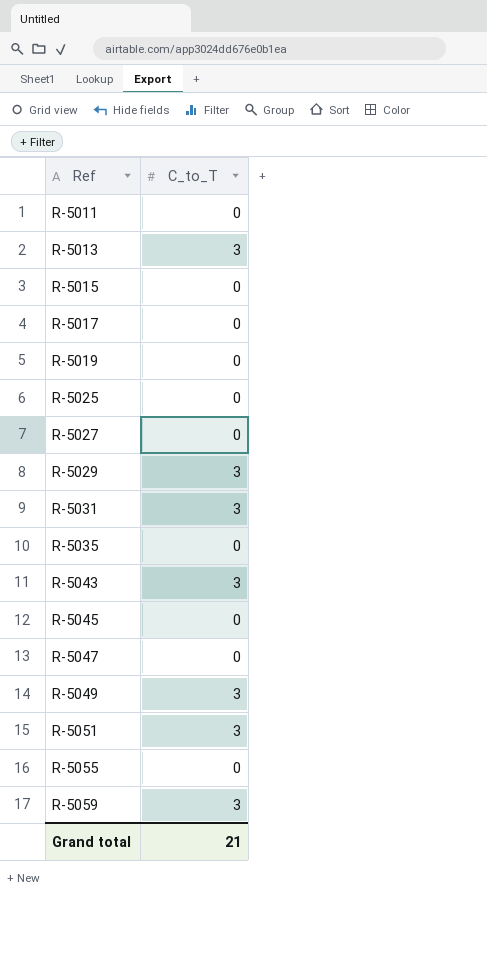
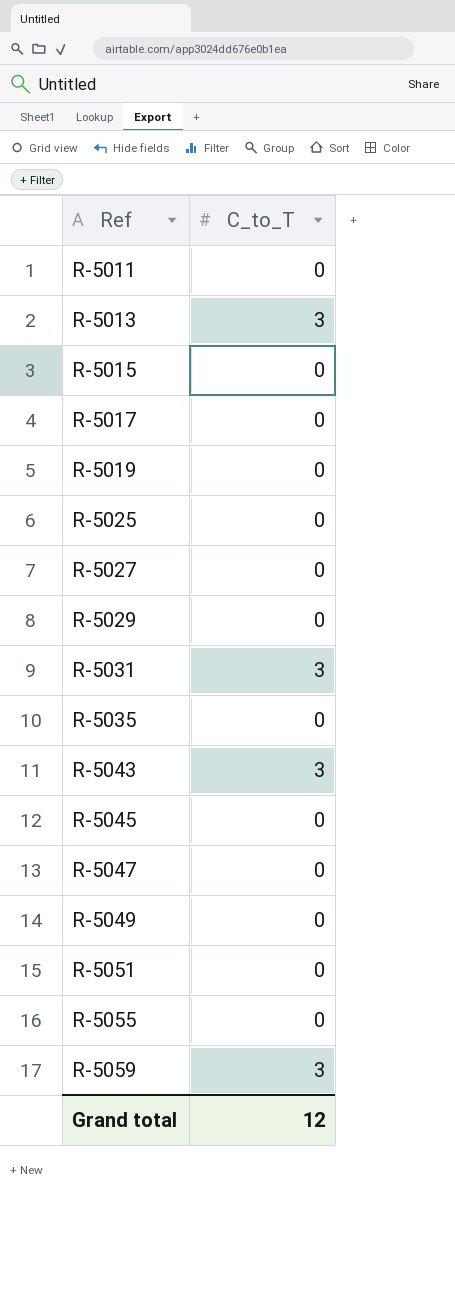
R-5029 | C_to_T: 3 -> 0
R-5049 | C_to_T: 3 -> 0
R-5051 | C_to_T: 3 -> 0
Grand total | C_to_T: 21 -> 12

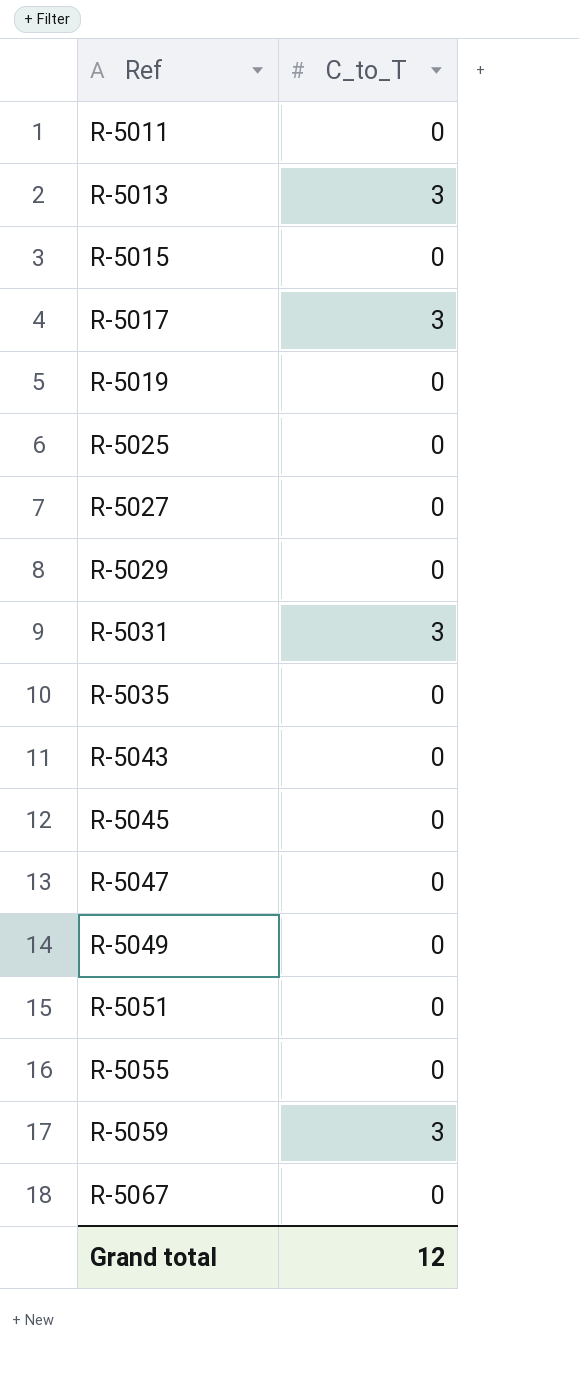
R-5017 | C_to_T: 0 -> 3
R-5043 | C_to_T: 3 -> 0
row R-5067: none -> 0

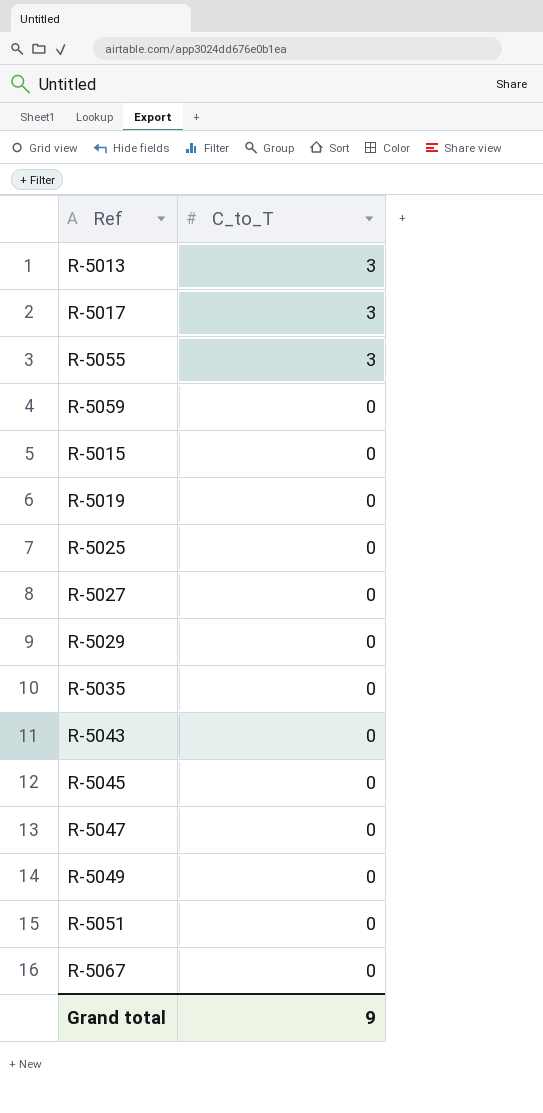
row order: Ref ascending -> C_to_T descending
row R-5011: 0 -> none
row R-5031: 3 -> none
R-5055 | C_to_T: 0 -> 3
R-5059 | C_to_T: 3 -> 0
Grand total | C_to_T: 12 -> 9

